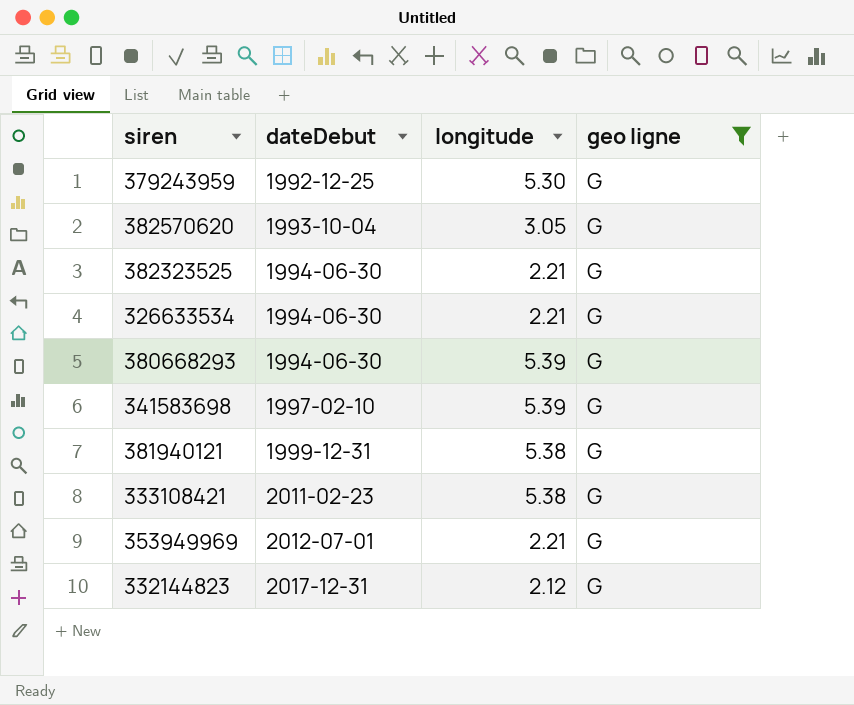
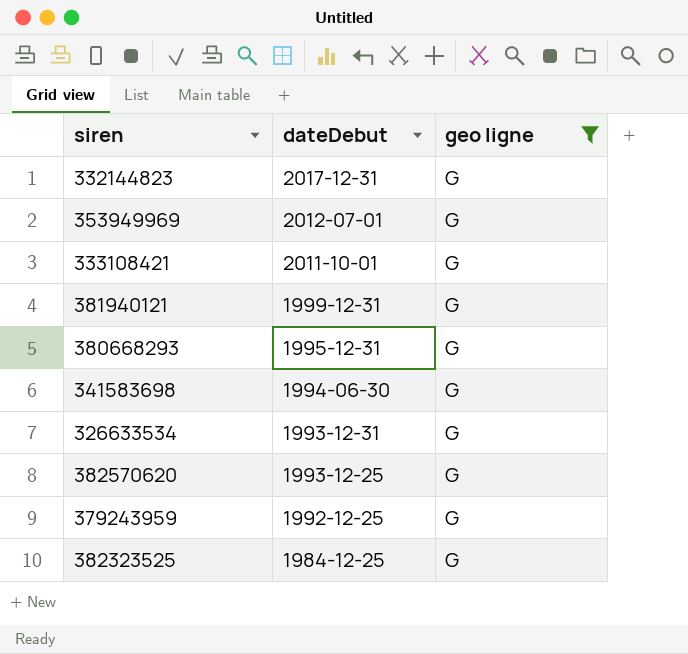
row order: dateDebut ascending -> dateDebut descending
column longitude | position: 3 -> none
333108421 | dateDebut: 2011-02-23 -> 2011-10-01
380668293 | dateDebut: 1994-06-30 -> 1995-12-31
341583698 | dateDebut: 1997-02-10 -> 1994-06-30
326633534 | dateDebut: 1994-06-30 -> 1993-12-31
382570620 | dateDebut: 1993-10-04 -> 1993-12-25
382323525 | dateDebut: 1994-06-30 -> 1984-12-25

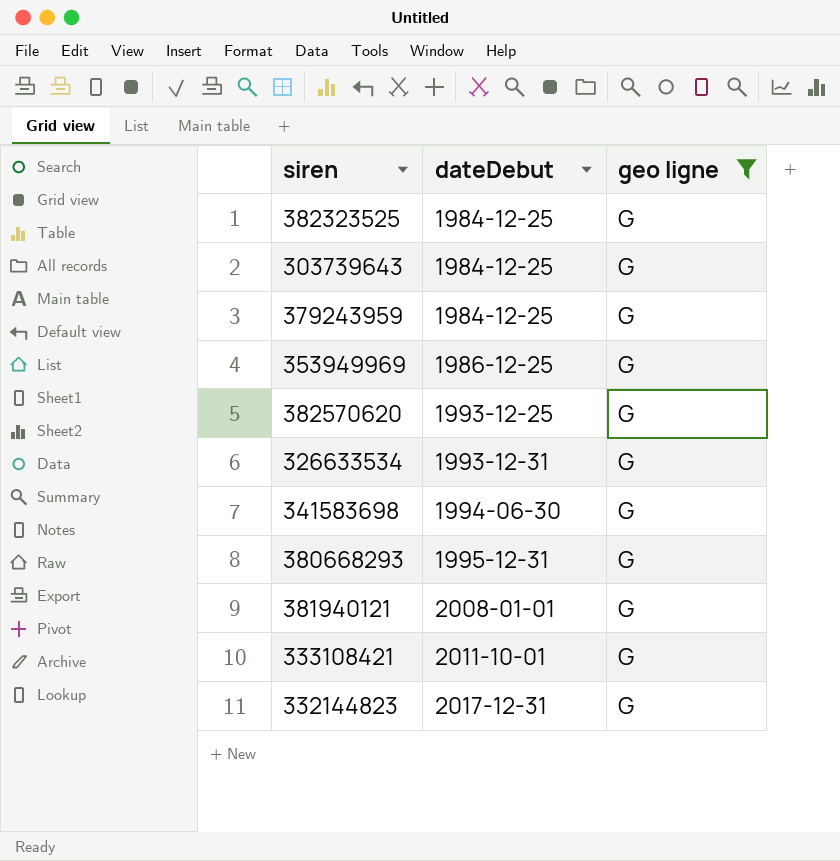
row order: dateDebut descending -> dateDebut ascending
row 303739643: none -> 1984-12-25 | G
379243959 | dateDebut: 1992-12-25 -> 1984-12-25
353949969 | dateDebut: 2012-07-01 -> 1986-12-25
381940121 | dateDebut: 1999-12-31 -> 2008-01-01

